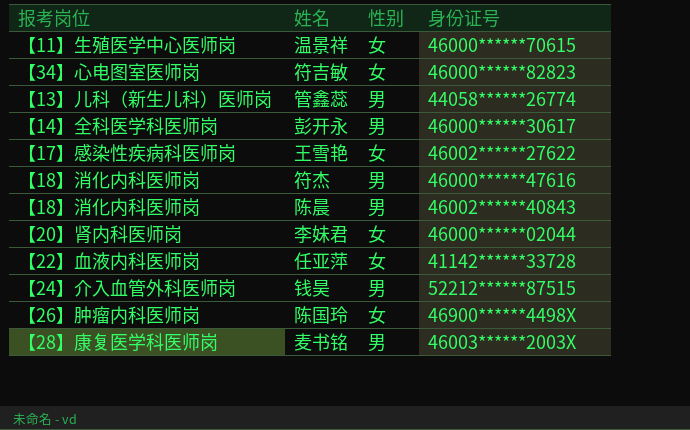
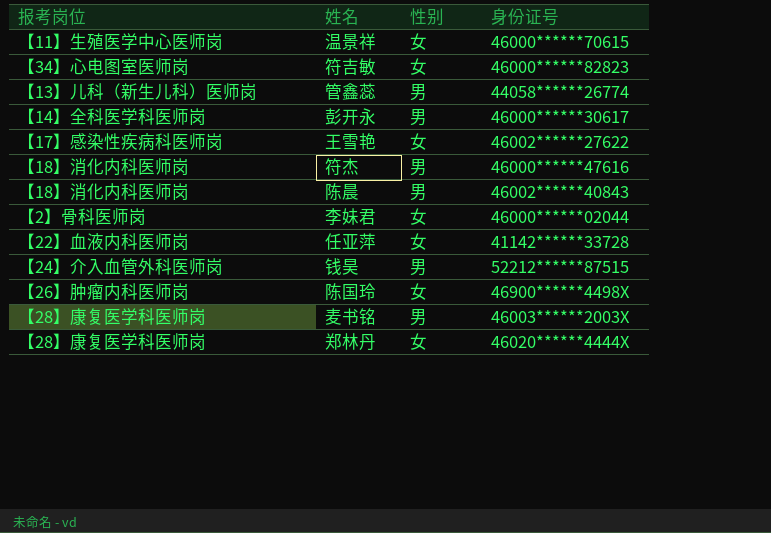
李妹君 | 报考岗位: 【20】肾内科医师岗 -> 【2】骨科医师岗
row 郑林丹: none -> 【28】康复医学科医师岗 | 女 | 46020******4444X

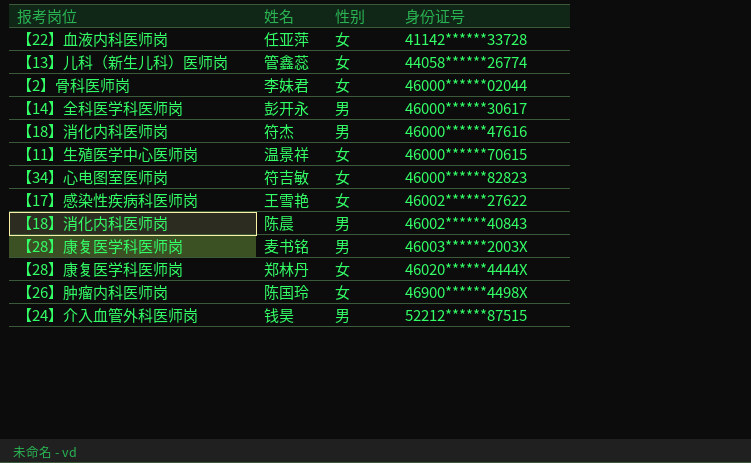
row order: none -> 身份证号 ascending
管鑫蕊 | 性别: 男 -> 女

